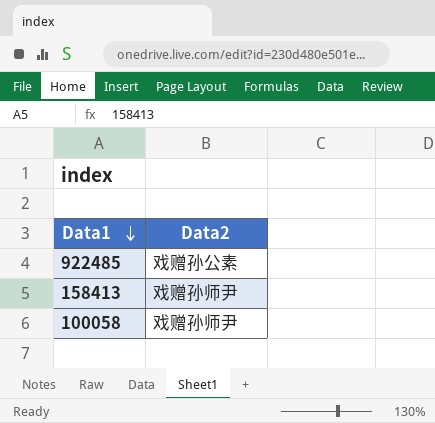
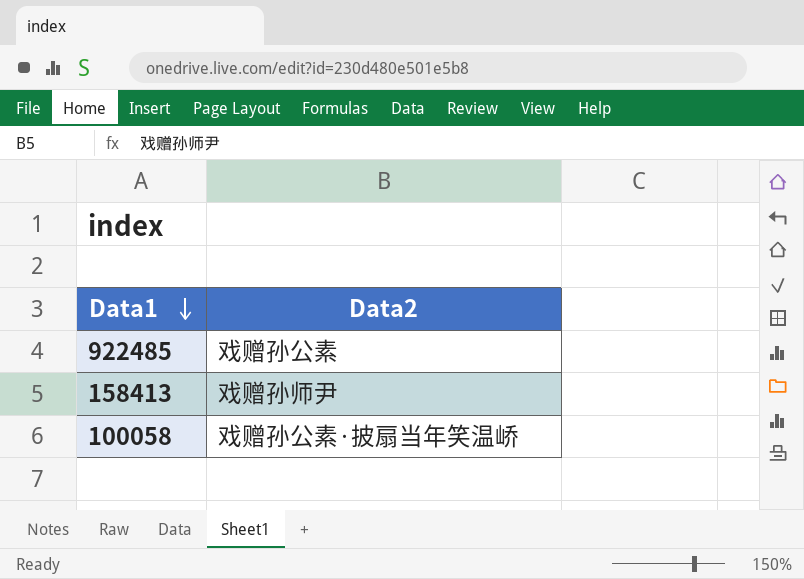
100058 | Data2: 戏赠孙师尹 -> 戏赠孙公素·披扇当年笑温峤

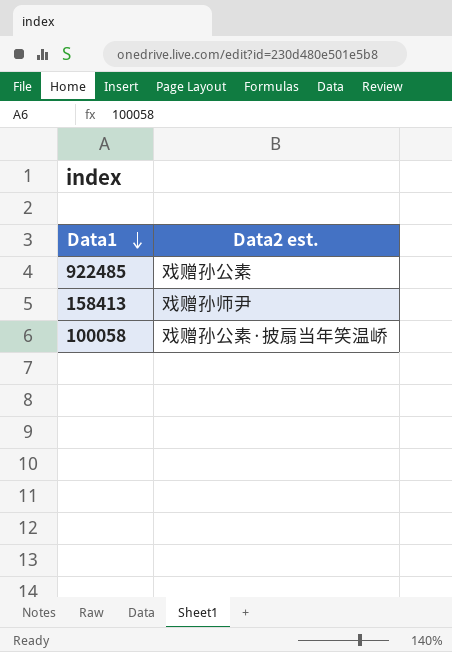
column name: Data2 -> Data2 est.

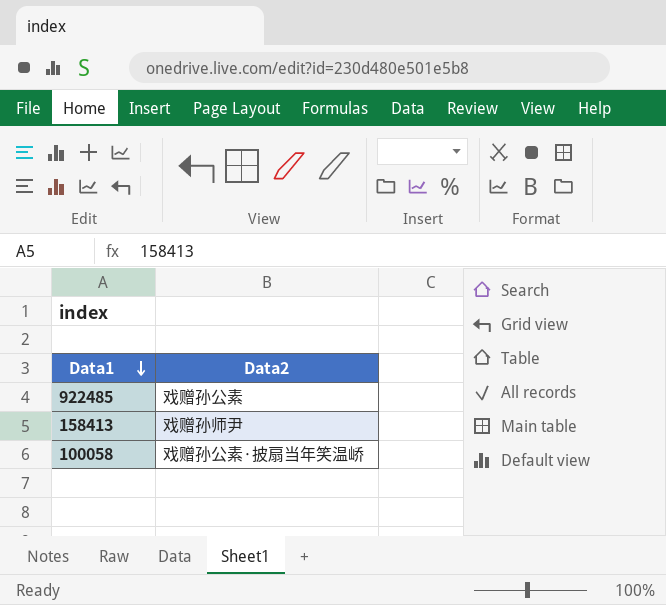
column name: Data2 est. -> Data2

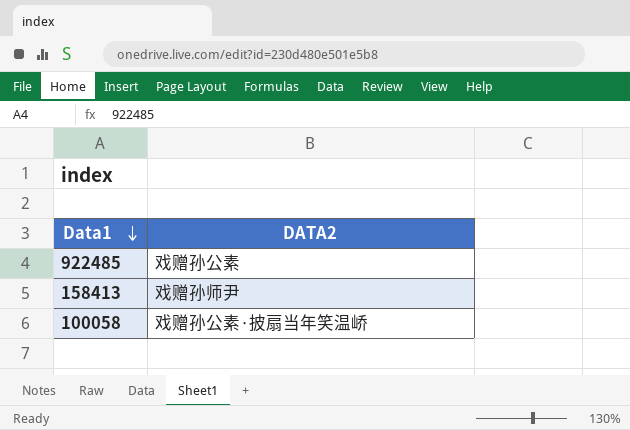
column name: Data2 -> DATA2

